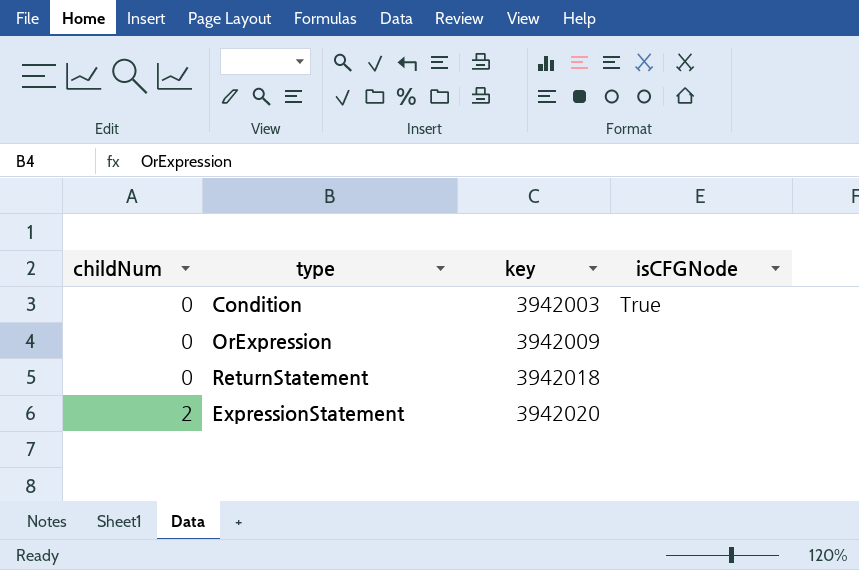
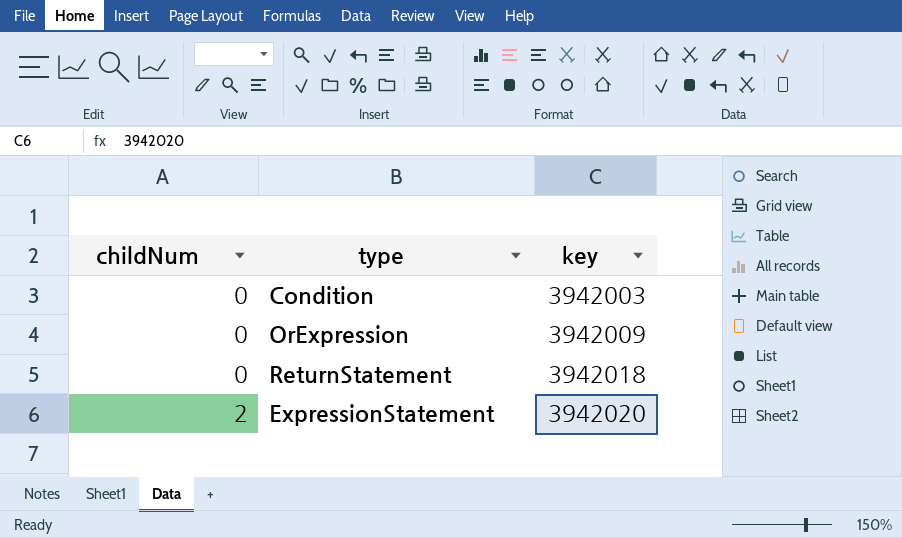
column isCFGNode | position: 4 -> none

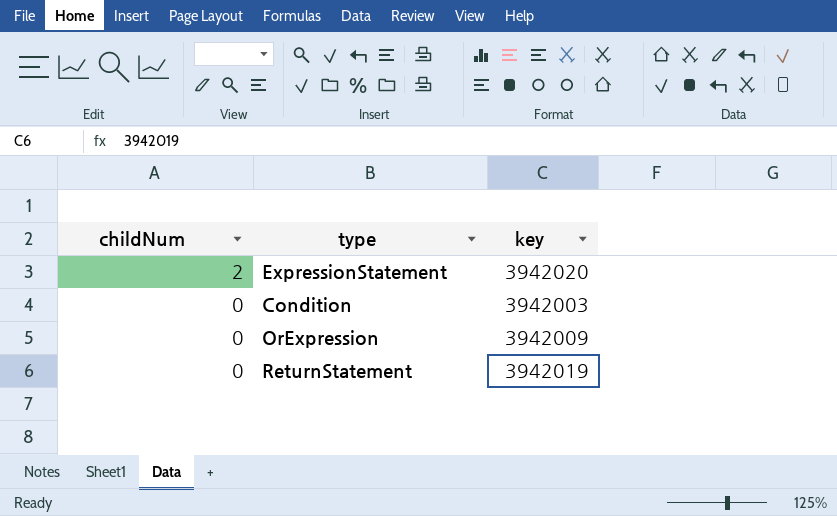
row order: childNum ascending -> childNum descending
ReturnStatement | key: 3942018 -> 3942019

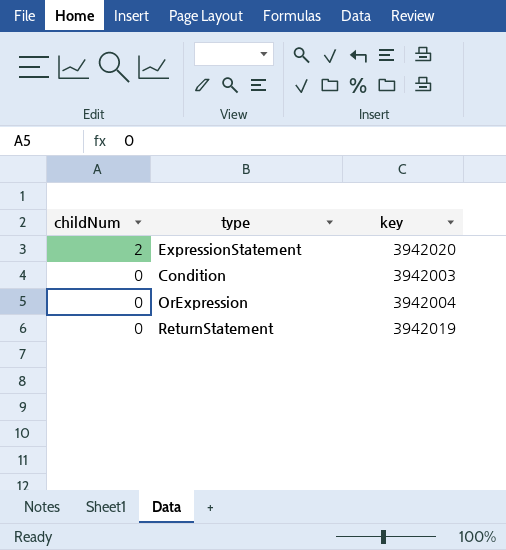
OrExpression | key: 3942009 -> 3942004

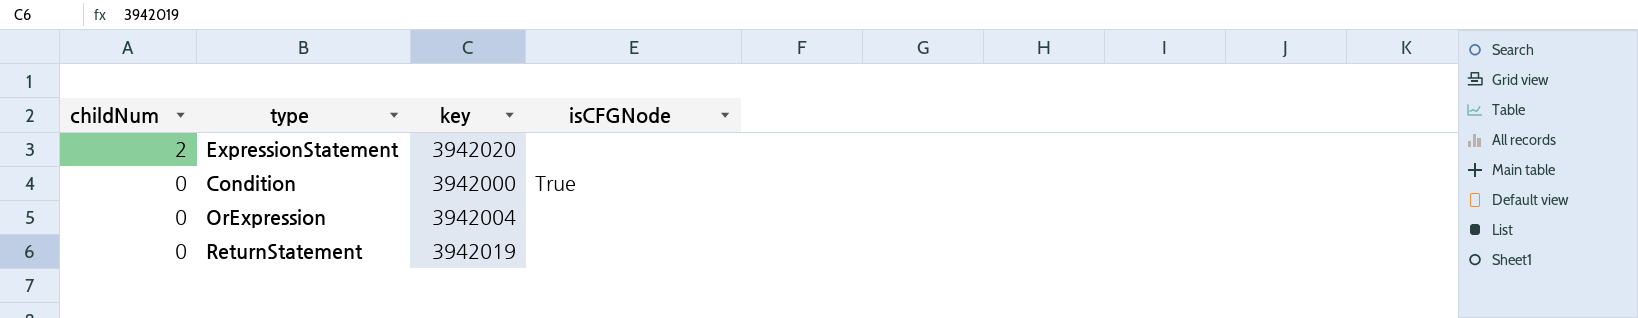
column isCFGNode | position: none -> 4
Condition | key: 3942003 -> 3942000

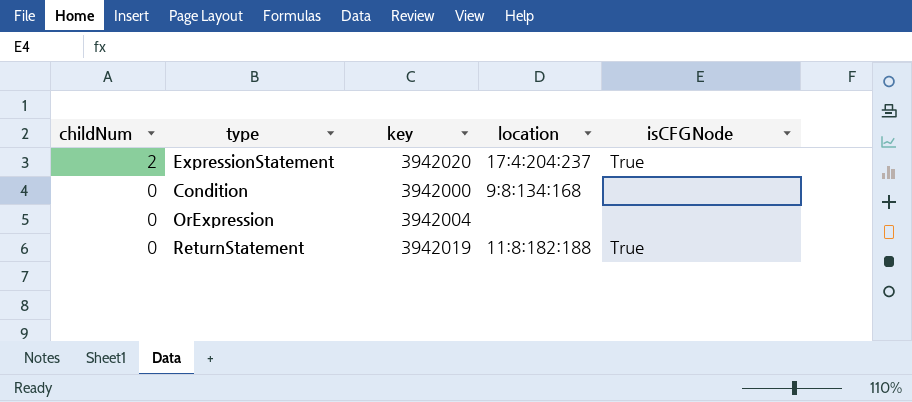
column location | position: none -> 4
ExpressionStatement | isCFGNode: none -> True
Condition | isCFGNode: True -> none
ReturnStatement | isCFGNode: none -> True

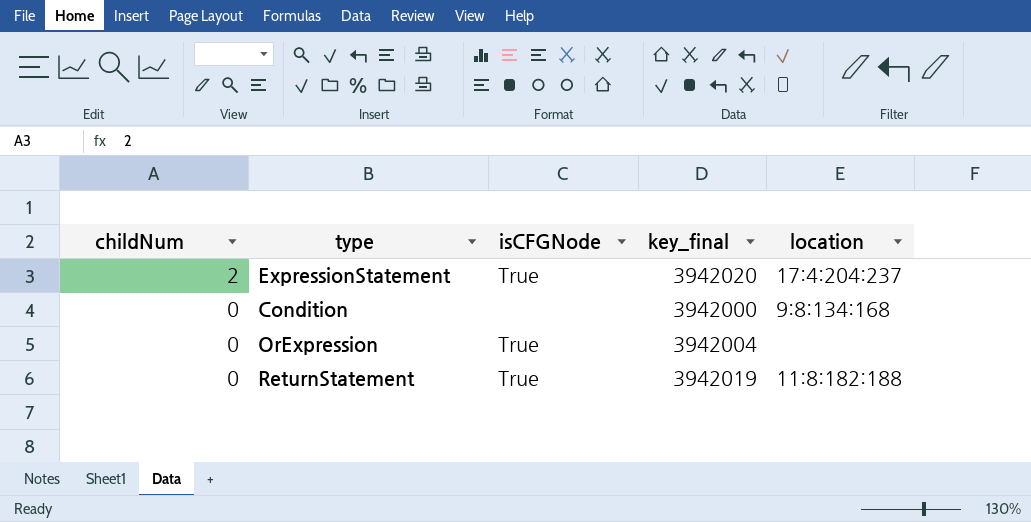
column isCFGNode | position: 5 -> 3
column name: key -> key_final
OrExpression | isCFGNode: none -> True

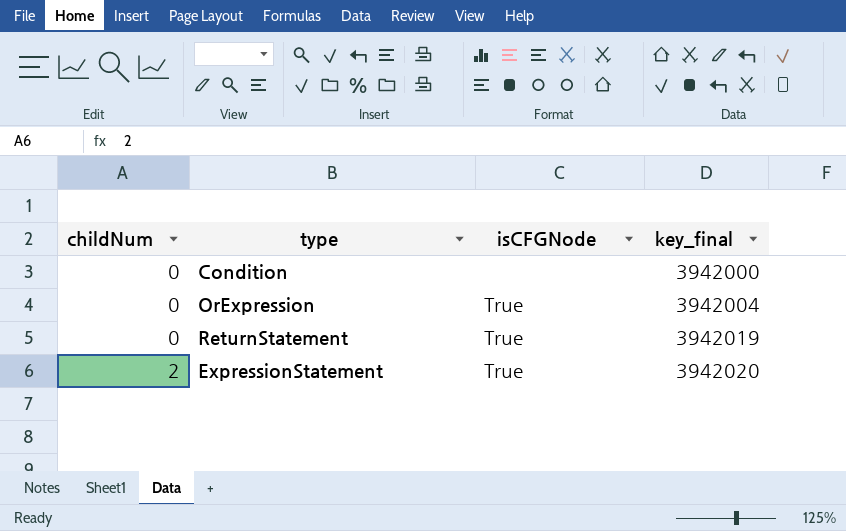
row order: childNum descending -> childNum ascending
column location | position: 5 -> none

